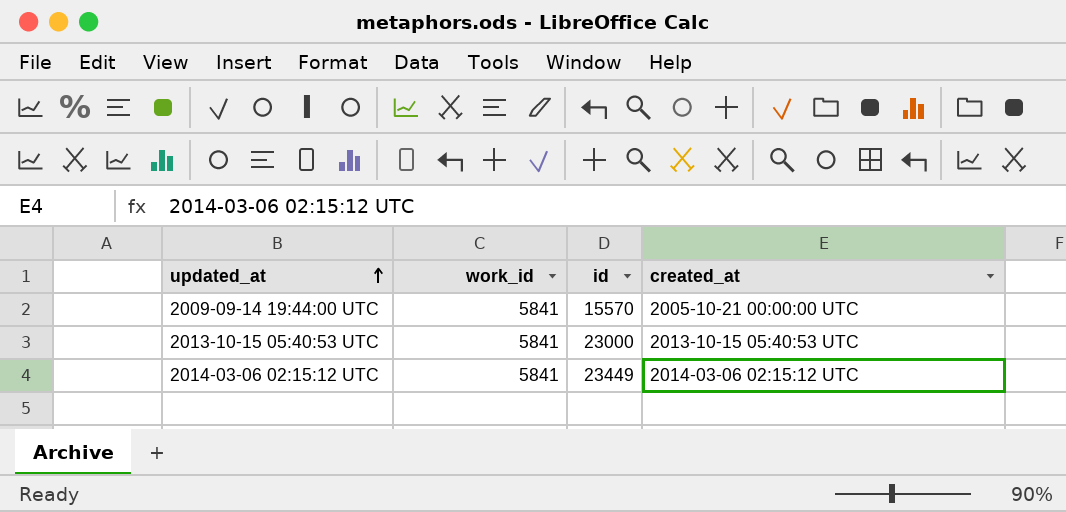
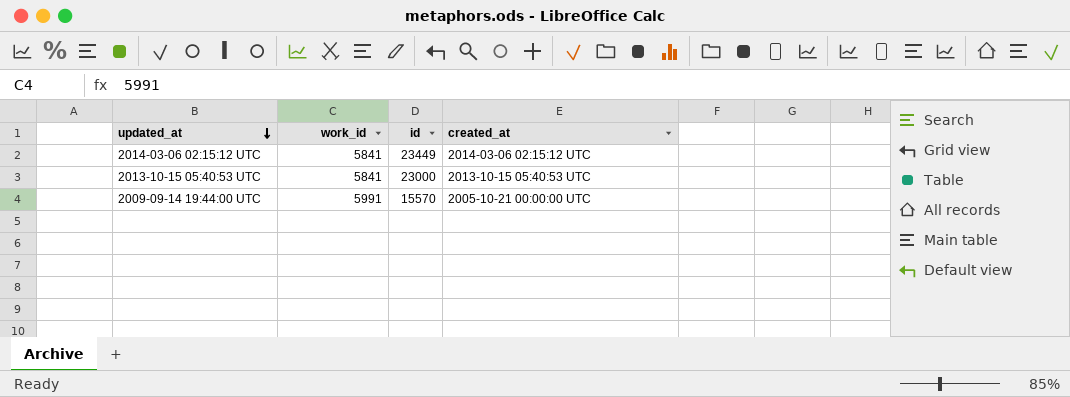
row order: updated_at ascending -> updated_at descending
2009-09-14 19:44:00 UTC | work_id: 5841 -> 5991

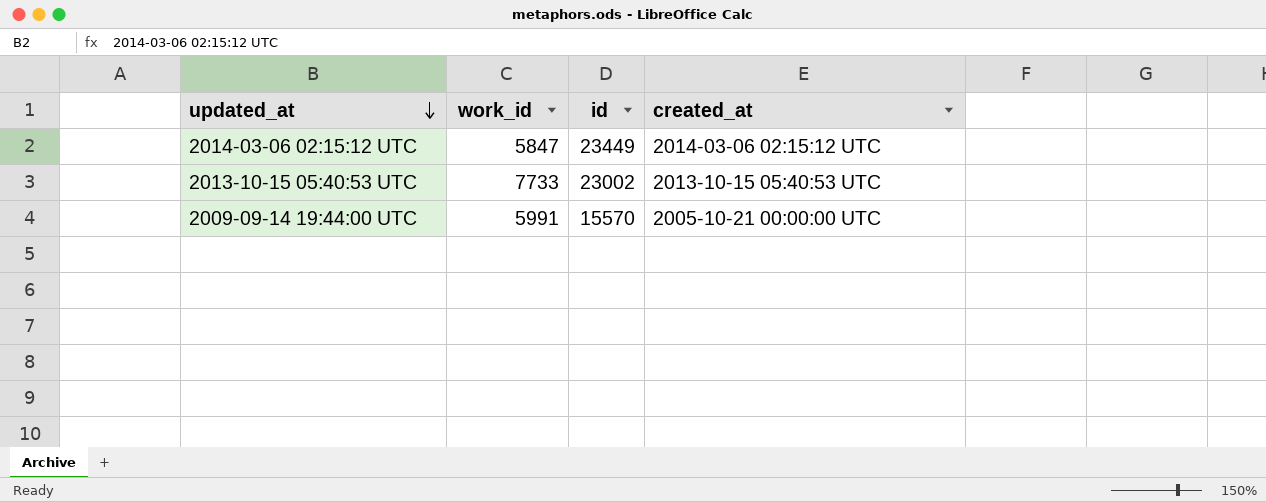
2014-03-06 02:15:12 UTC | work_id: 5841 -> 5847
2013-10-15 05:40:53 UTC | work_id: 5841 -> 7733
2013-10-15 05:40:53 UTC | id: 23000 -> 23002

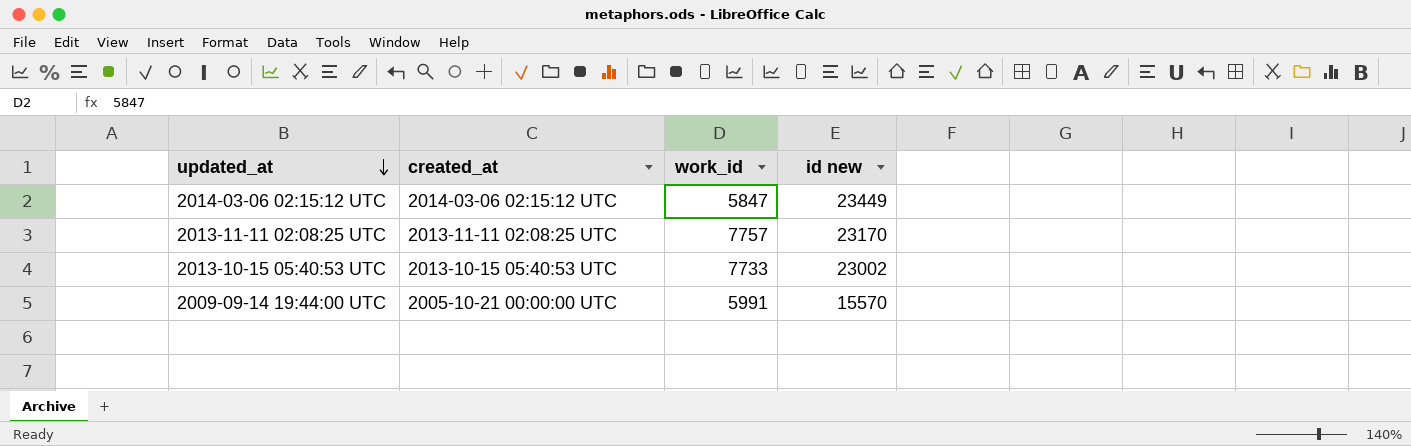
column created_at | position: 4 -> 2
column name: id -> id new
row 2013-11-11 02:08:25 UTC: none -> 2013-11-11 02:08:25 UTC | 7757 | 23170

